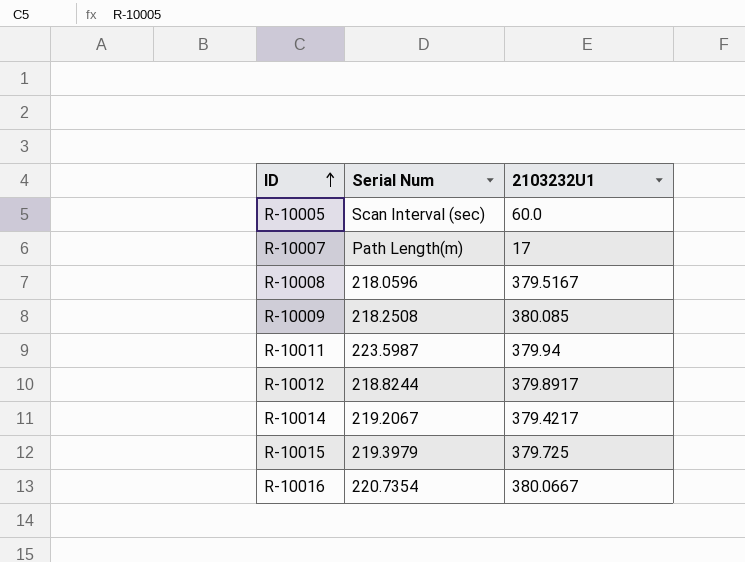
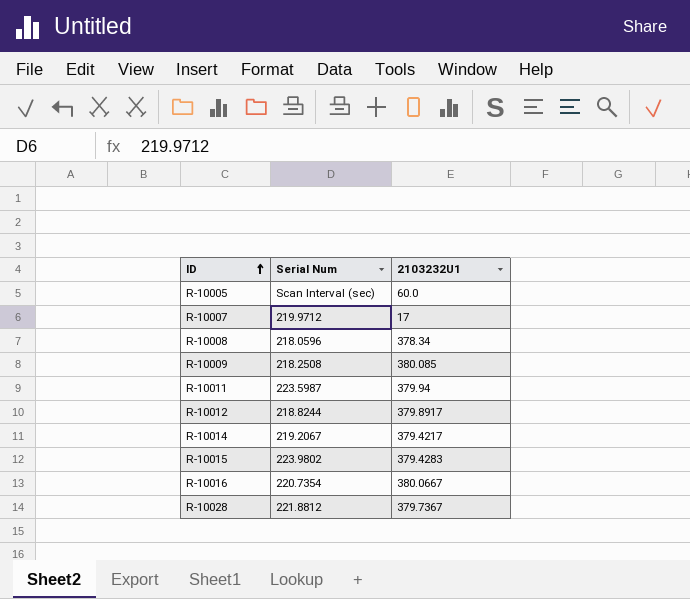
R-10007 | Serial Num: Path Length(m) -> 219.9712
R-10008 | 2103232U1: 379.5167 -> 378.34
R-10015 | Serial Num: 219.3979 -> 223.9802
R-10015 | 2103232U1: 379.725 -> 379.4283
row R-10028: none -> 221.8812 | 379.7367

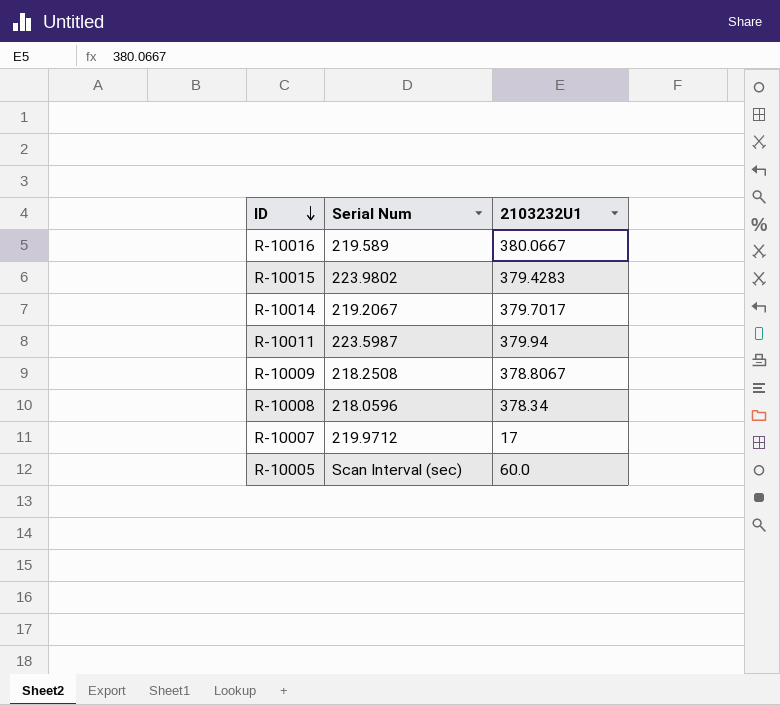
row order: ID ascending -> ID descending
row R-10012: 218.8244 | 379.8917 -> none
row R-10028: 221.8812 | 379.7367 -> none
R-10016 | Serial Num: 220.7354 -> 219.589
R-10014 | 2103232U1: 379.4217 -> 379.7017
R-10009 | 2103232U1: 380.085 -> 378.8067

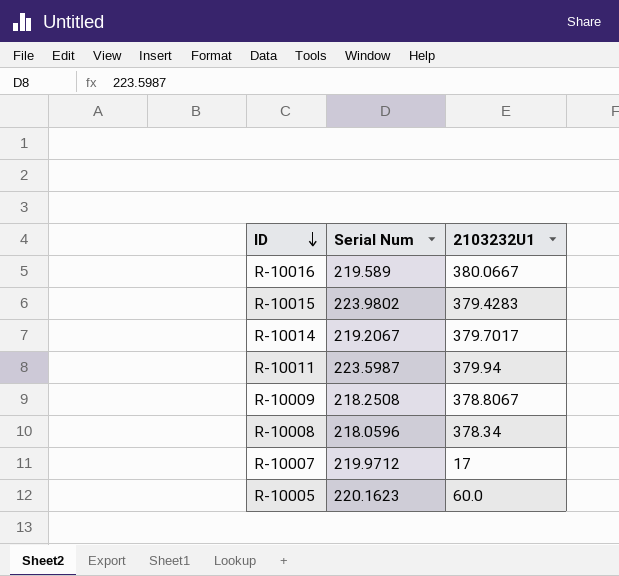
R-10005 | Serial Num: Scan Interval (sec) -> 220.1623

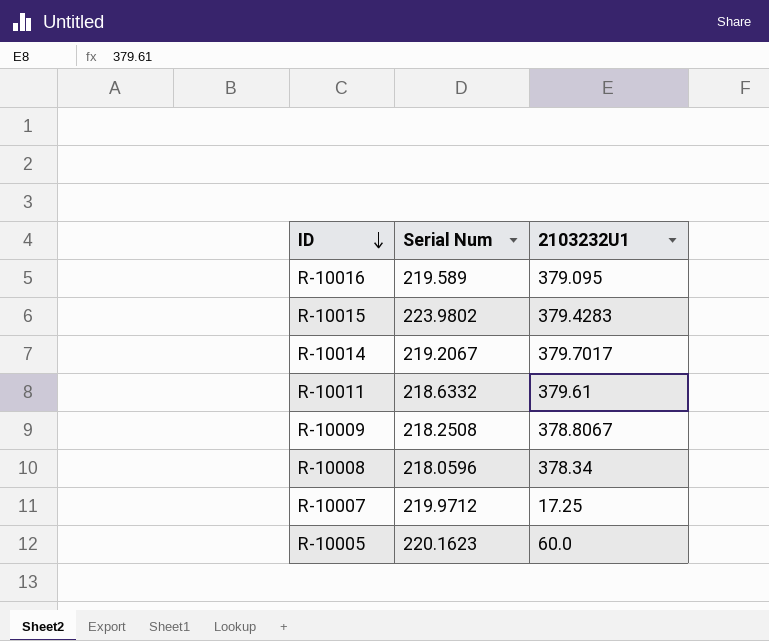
R-10016 | 2103232U1: 380.0667 -> 379.095
R-10011 | Serial Num: 223.5987 -> 218.6332
R-10011 | 2103232U1: 379.94 -> 379.61
R-10007 | 2103232U1: 17 -> 17.25

